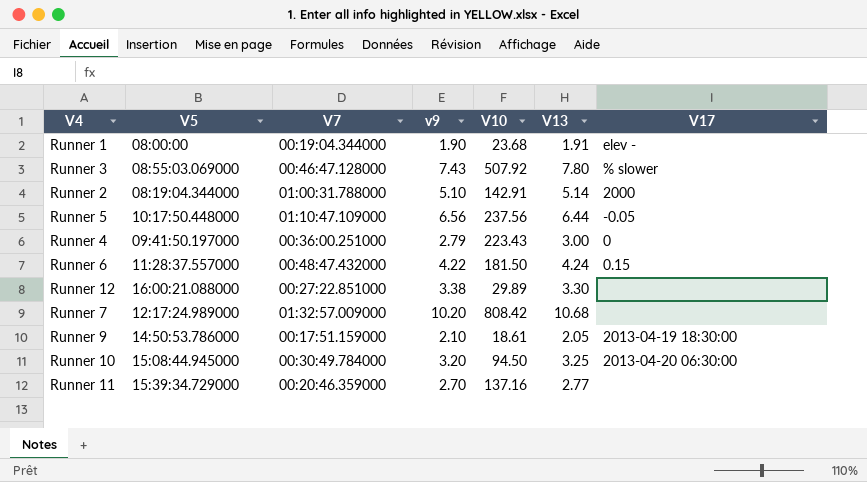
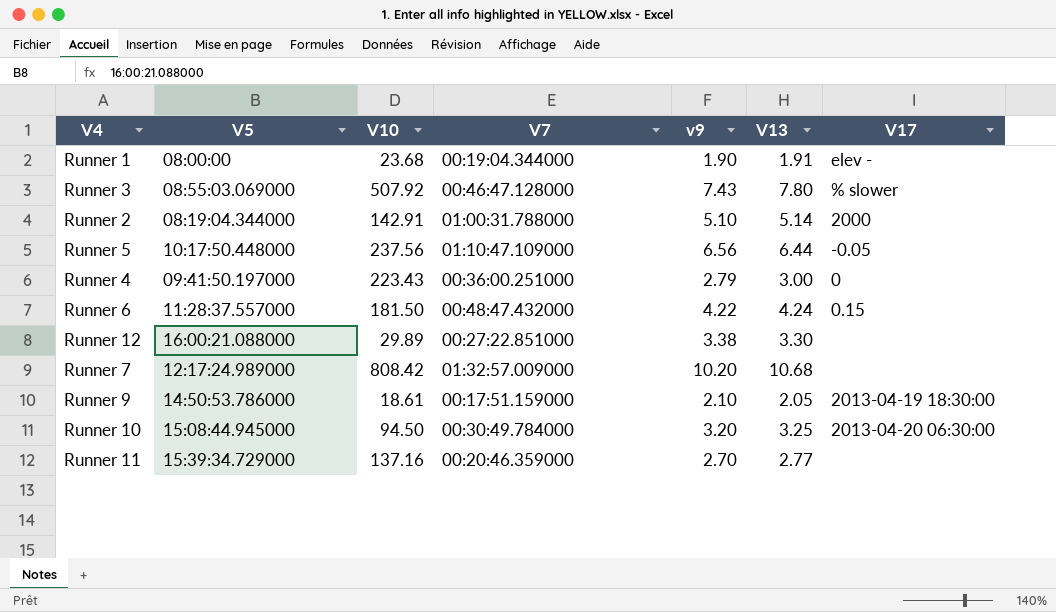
column V10 | position: 5 -> 3

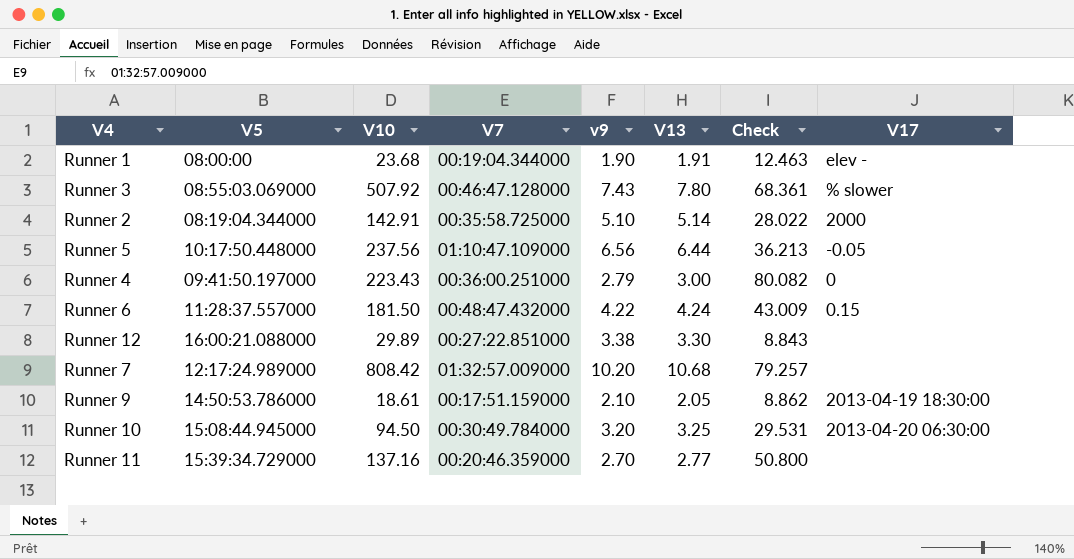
column Check | formula: none -> [V10] / [v9]
Runner 2 | V7: 01:00:31.788000 -> 00:35:58.725000

